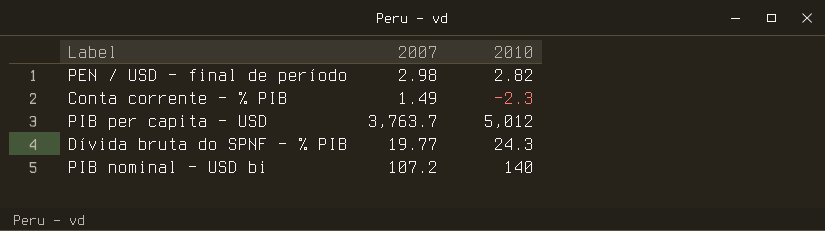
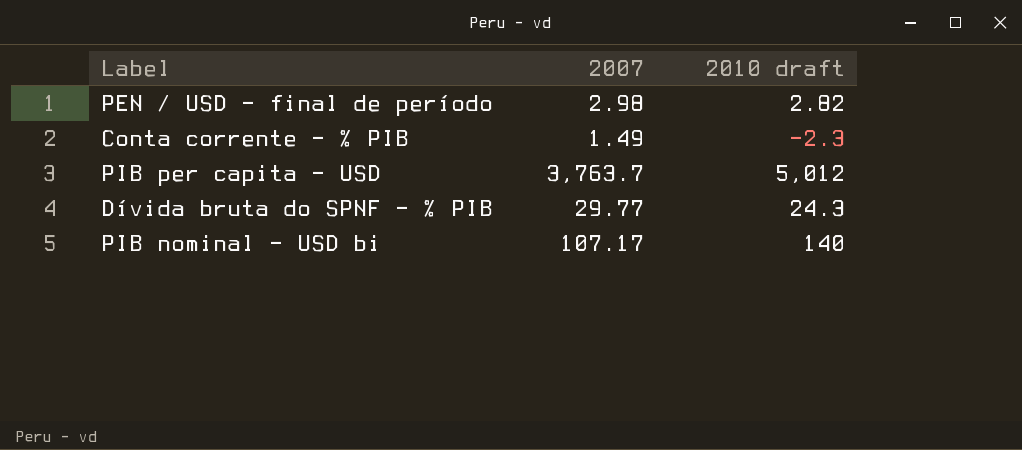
column name: 2010 -> 2010 draft
Dívida bruta do SPNF - % PIB | 2007: 19.77 -> 29.77
PIB nominal - USD bi | 2007: 107.2 -> 107.17

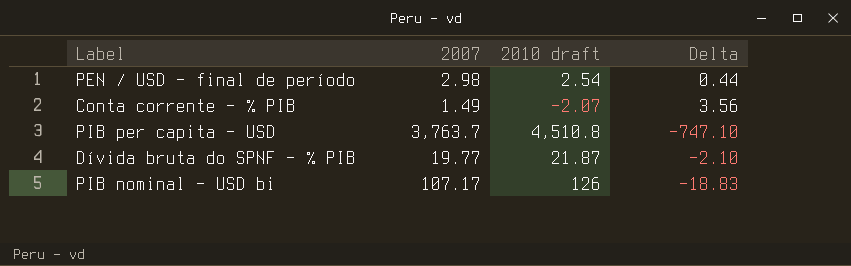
column Delta | formula: none -> [2007] - [2010 draft]
PEN / USD - final de período | 2010 draft: 2.82 -> 2.54
Conta corrente - % PIB | 2010 draft: -2.3 -> -2.07
PIB per capita - USD | 2010 draft: 5,012 -> 4,510.8
Dívida bruta do SPNF - % PIB | 2007: 29.77 -> 19.77
Dívida bruta do SPNF - % PIB | 2010 draft: 24.3 -> 21.87
PIB nominal - USD bi | 2010 draft: 140 -> 126

